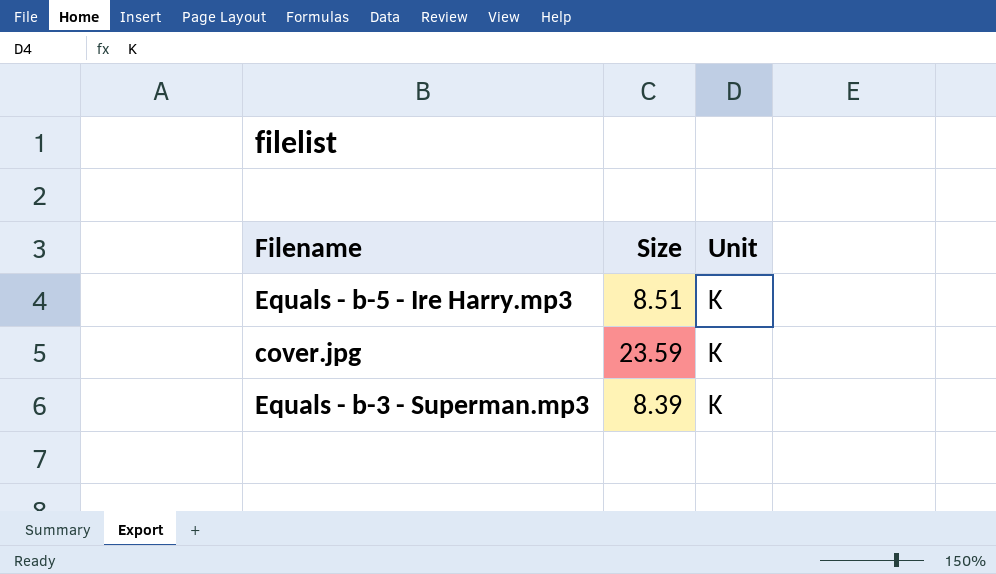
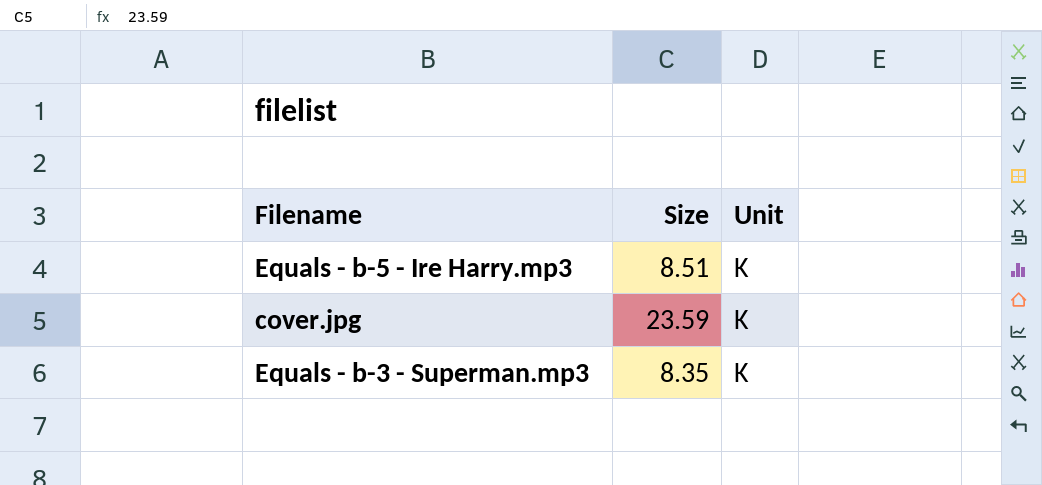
Equals - b-3 - Superman.mp3 | Size: 8.39 -> 8.35

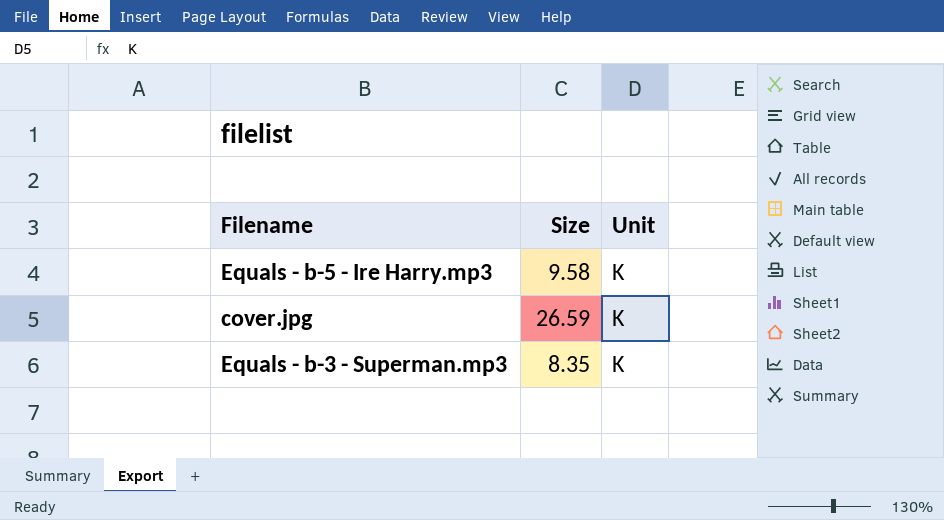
Equals - b-5 - Ire Harry.mp3 | Size: 8.51 -> 9.58
cover.jpg | Size: 23.59 -> 26.59

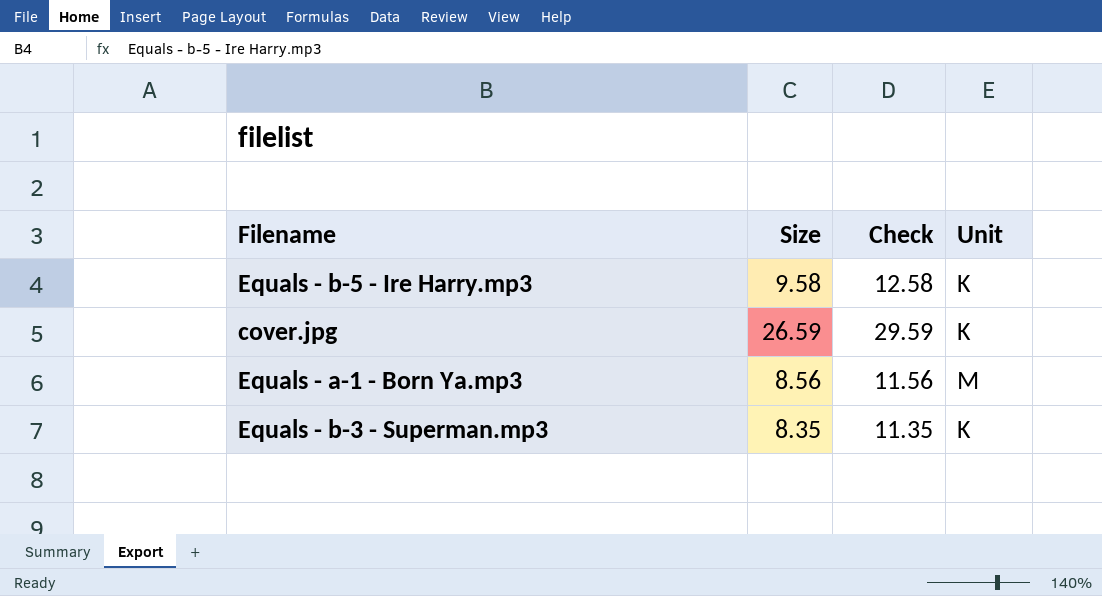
column Check | formula: none -> [Size] + 3
row Equals - a-1 - Born Ya.mp3: none -> 8.56 | 11.56 | M

